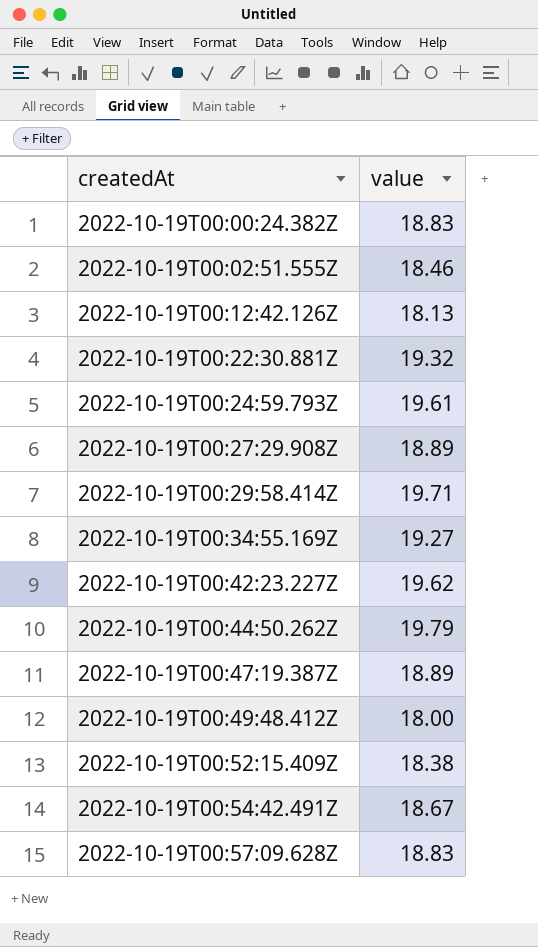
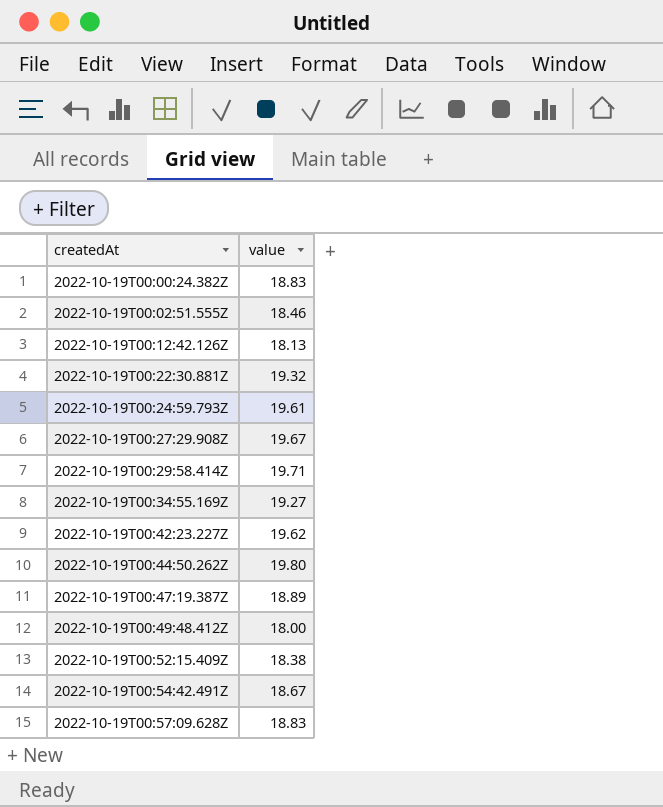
2022-10-19T00:27:29.908Z | value: 18.89 -> 19.67
2022-10-19T00:44:50.262Z | value: 19.79 -> 19.80

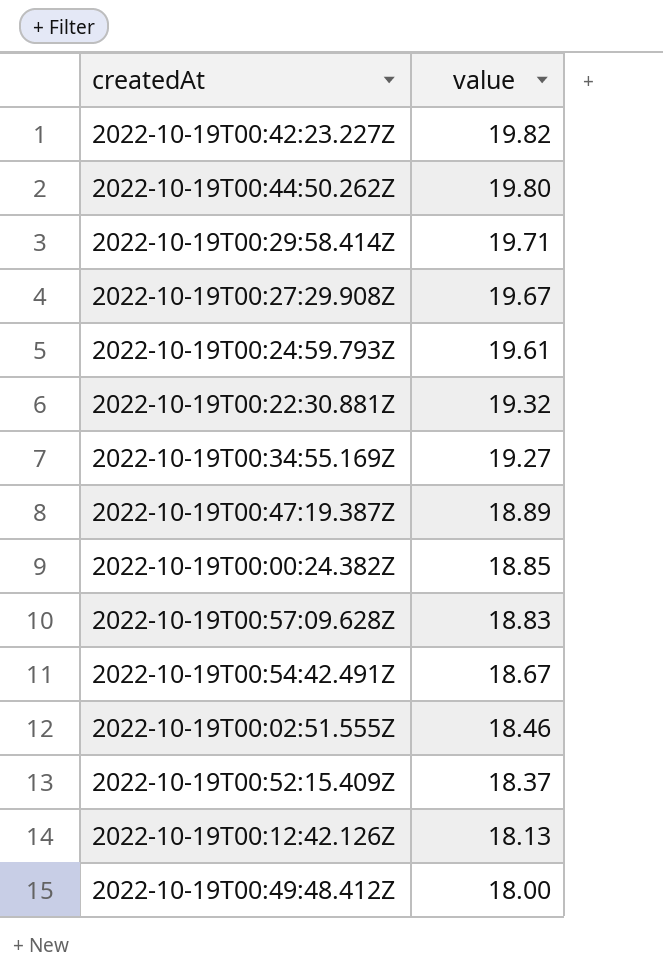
row order: createdAt ascending -> value descending
2022-10-19T00:42:23.227Z | value: 19.62 -> 19.82
2022-10-19T00:00:24.382Z | value: 18.83 -> 18.85
2022-10-19T00:52:15.409Z | value: 18.38 -> 18.37

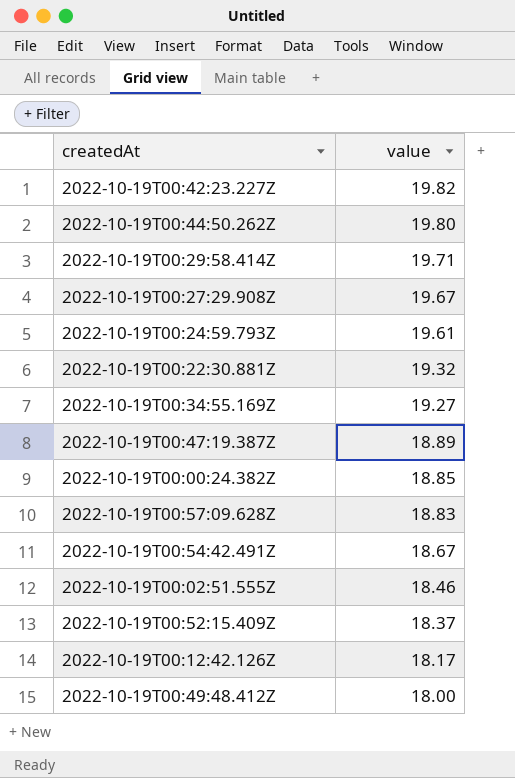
2022-10-19T00:12:42.126Z | value: 18.13 -> 18.17

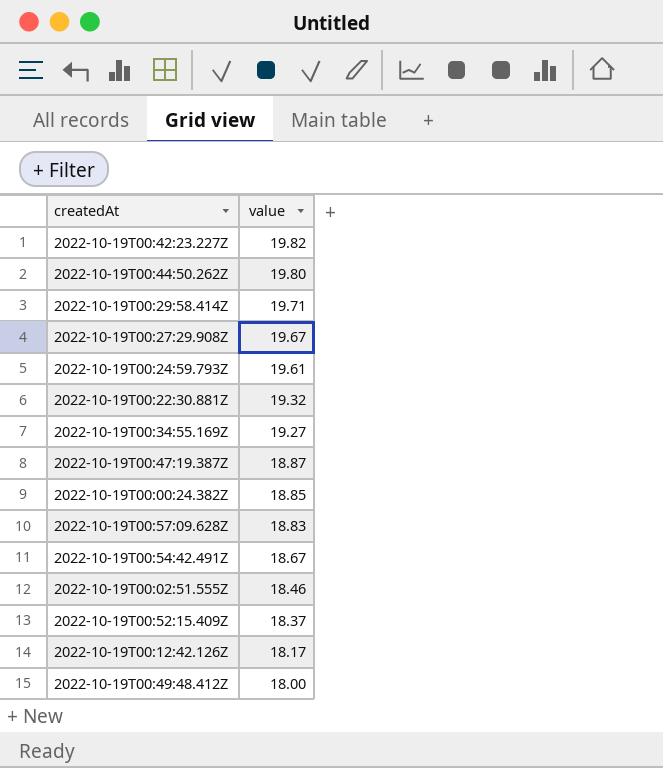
2022-10-19T00:47:19.387Z | value: 18.89 -> 18.87

